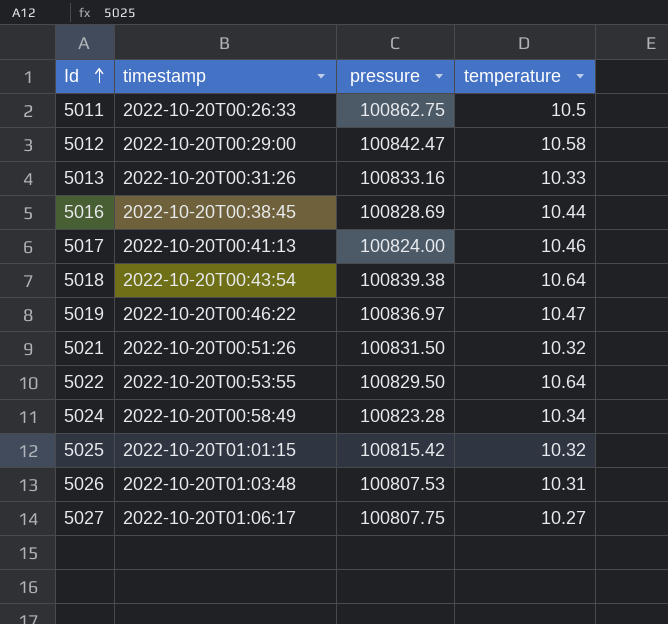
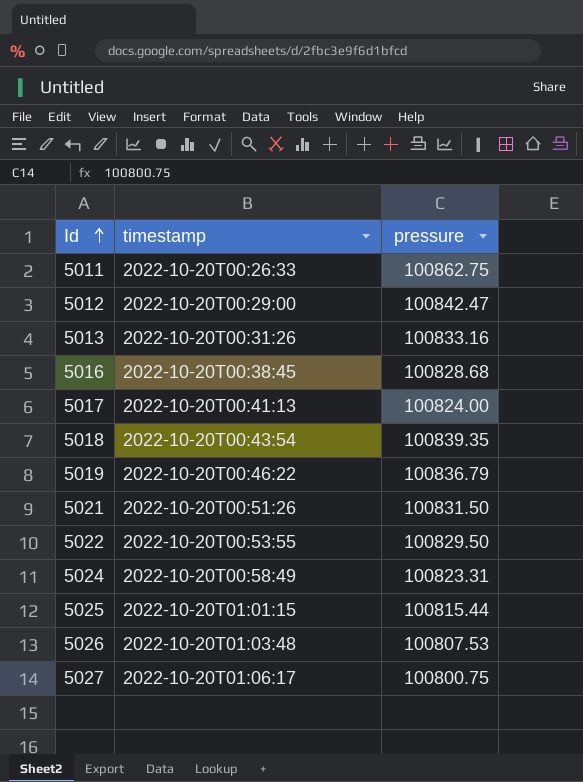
column temperature | position: 4 -> none
5016 | pressure: 100828.69 -> 100828.68
5018 | pressure: 100839.38 -> 100839.35
5019 | pressure: 100836.97 -> 100836.79
5024 | pressure: 100823.28 -> 100823.31
5025 | pressure: 100815.42 -> 100815.44
5027 | pressure: 100807.75 -> 100800.75

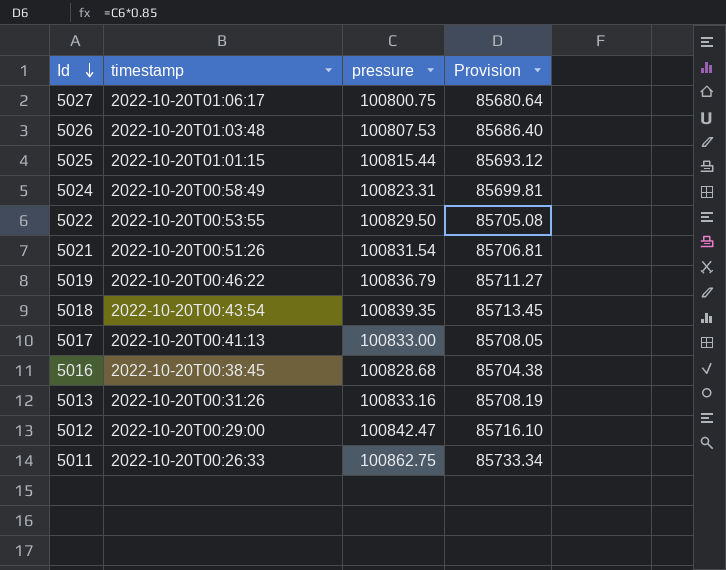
row order: Id ascending -> Id descending
column Provision | formula: none -> [pressure] * 0.85
5021 | pressure: 100831.50 -> 100831.54
5017 | pressure: 100824.00 -> 100833.00

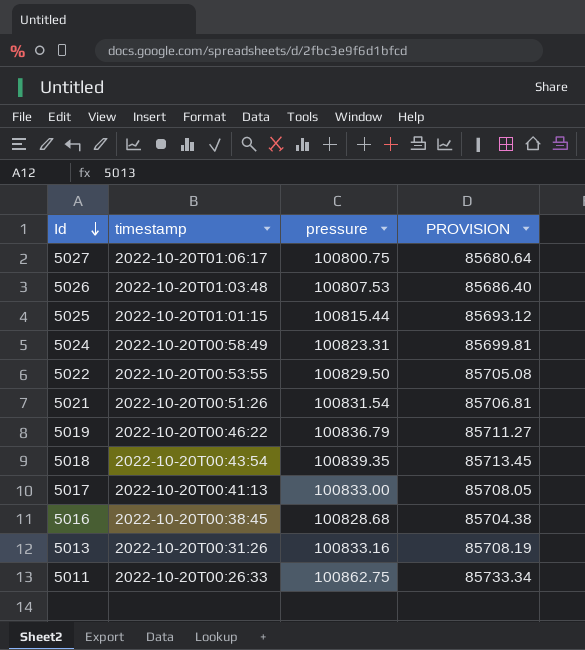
column name: Provision -> PROVISION
row 5012: 2022-10-20T00:29:00 | 100842.47 | 85716.10 -> none

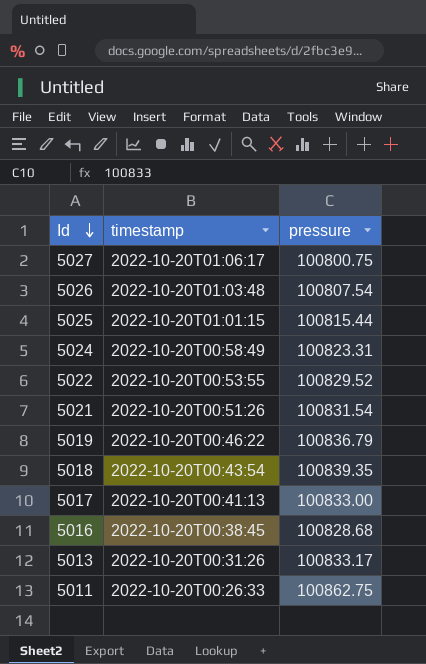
column PROVISION | formula: [pressure] * 0.85 -> none
5026 | pressure: 100807.53 -> 100807.54
5022 | pressure: 100829.50 -> 100829.52
5013 | pressure: 100833.16 -> 100833.17

